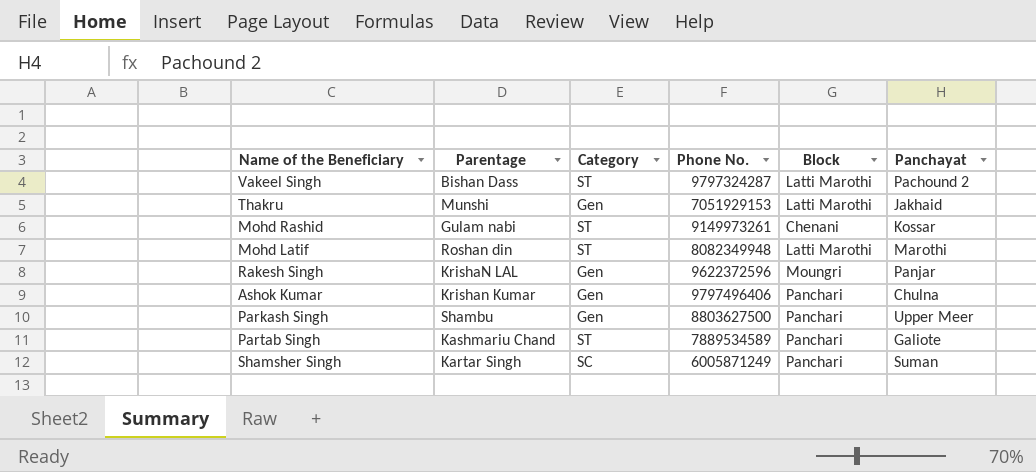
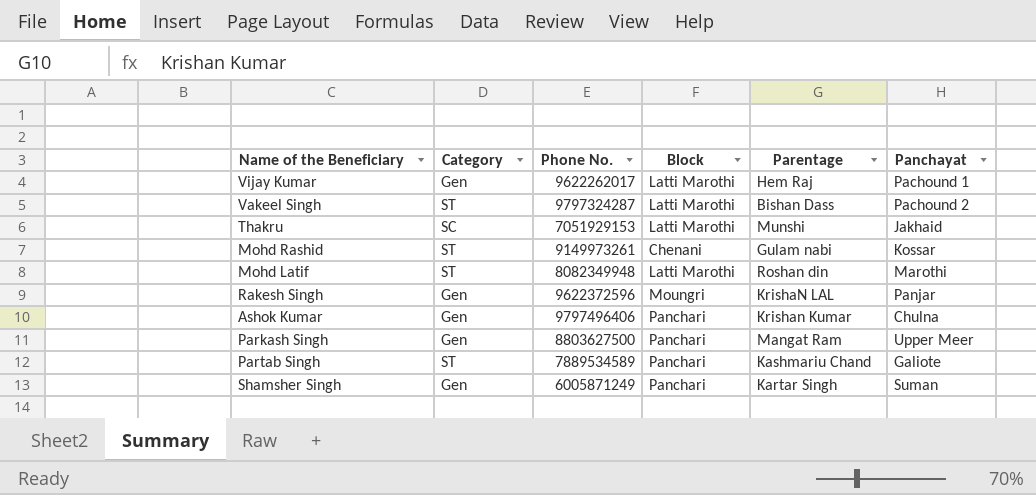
column Parentage | position: 2 -> 5
row Vijay Kumar: none -> Gen | 9622262017 | Latti Marothi | Hem Raj | Pachound 1
Thakru | Category: Gen -> SC
Parkash Singh | Parentage: Shambu -> Mangat Ram
Shamsher Singh | Category: SC -> Gen

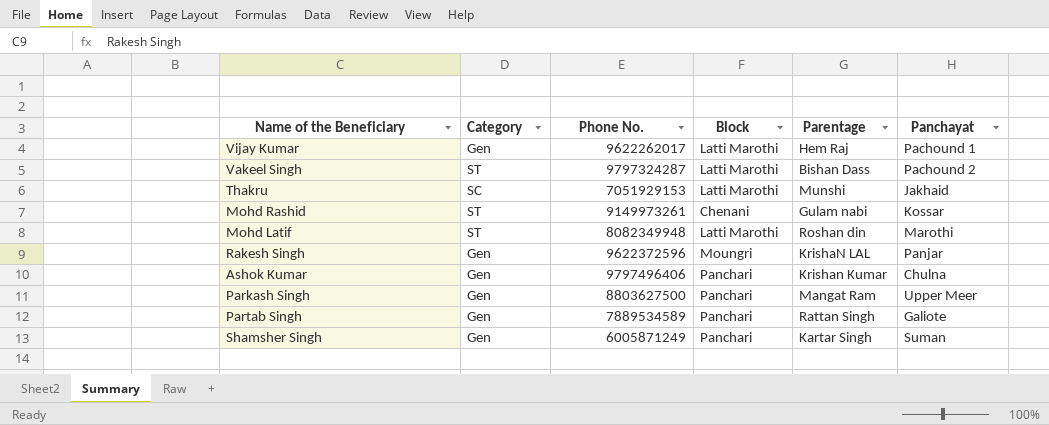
Partab Singh | Category: ST -> Gen
Partab Singh | Parentage: Kashmariu Chand -> Rattan Singh

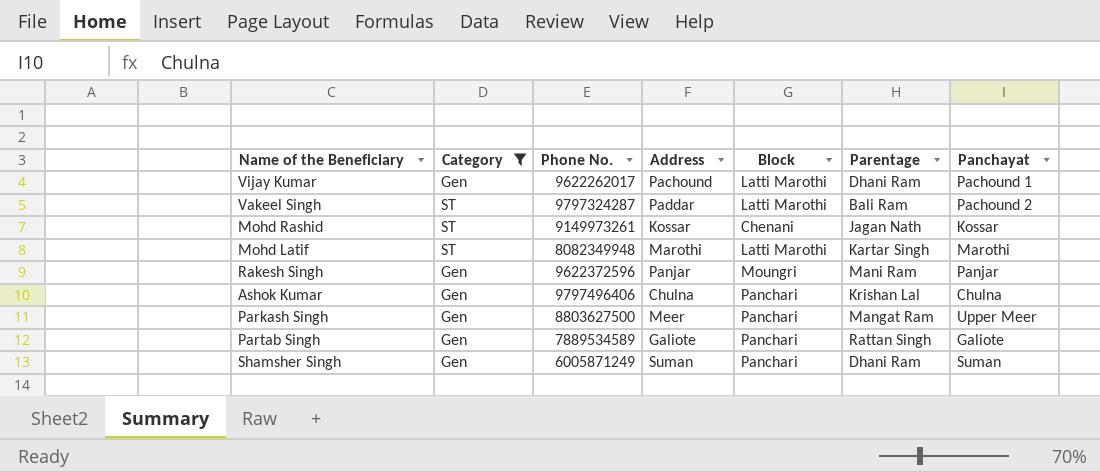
filter: none -> Category != SC
column Address | position: none -> 4
Vijay Kumar | Parentage: Hem Raj -> Dhani Ram
Vakeel Singh | Parentage: Bishan Dass -> Bali Ram
Mohd Rashid | Parentage: Gulam nabi -> Jagan Nath
Mohd Latif | Parentage: Roshan din -> Kartar Singh
Rakesh Singh | Parentage: KrishaN LAL -> Mani Ram
Ashok Kumar | Parentage: Krishan Kumar -> Krishan Lal
Shamsher Singh | Parentage: Kartar Singh -> Dhani Ram

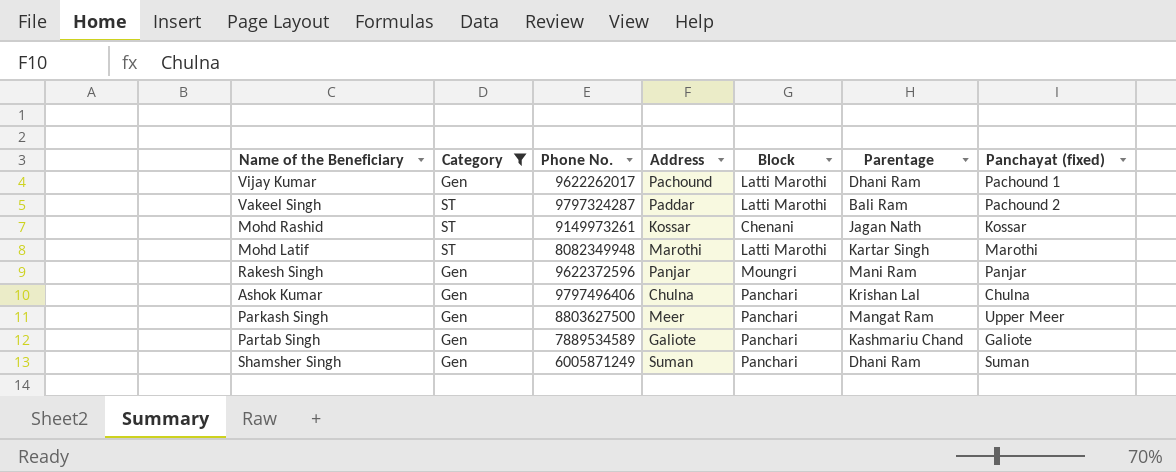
column name: Panchayat -> Panchayat (fixed)
Partab Singh | Parentage: Rattan Singh -> Kashmariu Chand

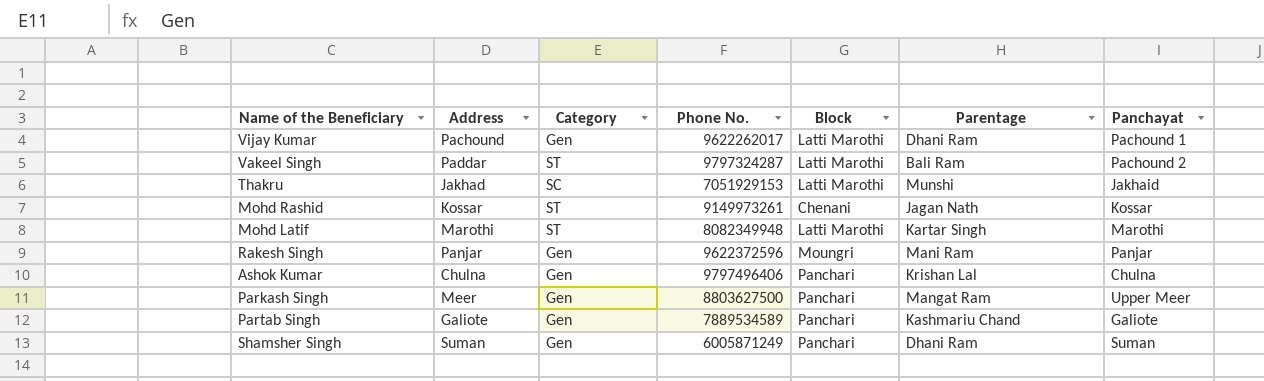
filter: Category != SC -> none
column Address | position: 4 -> 2
column name: Panchayat (fixed) -> Panchayat

